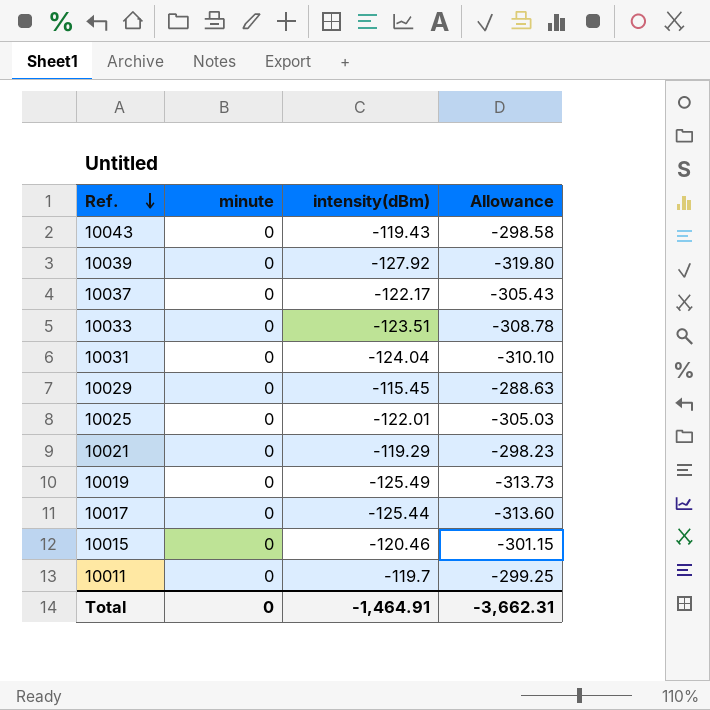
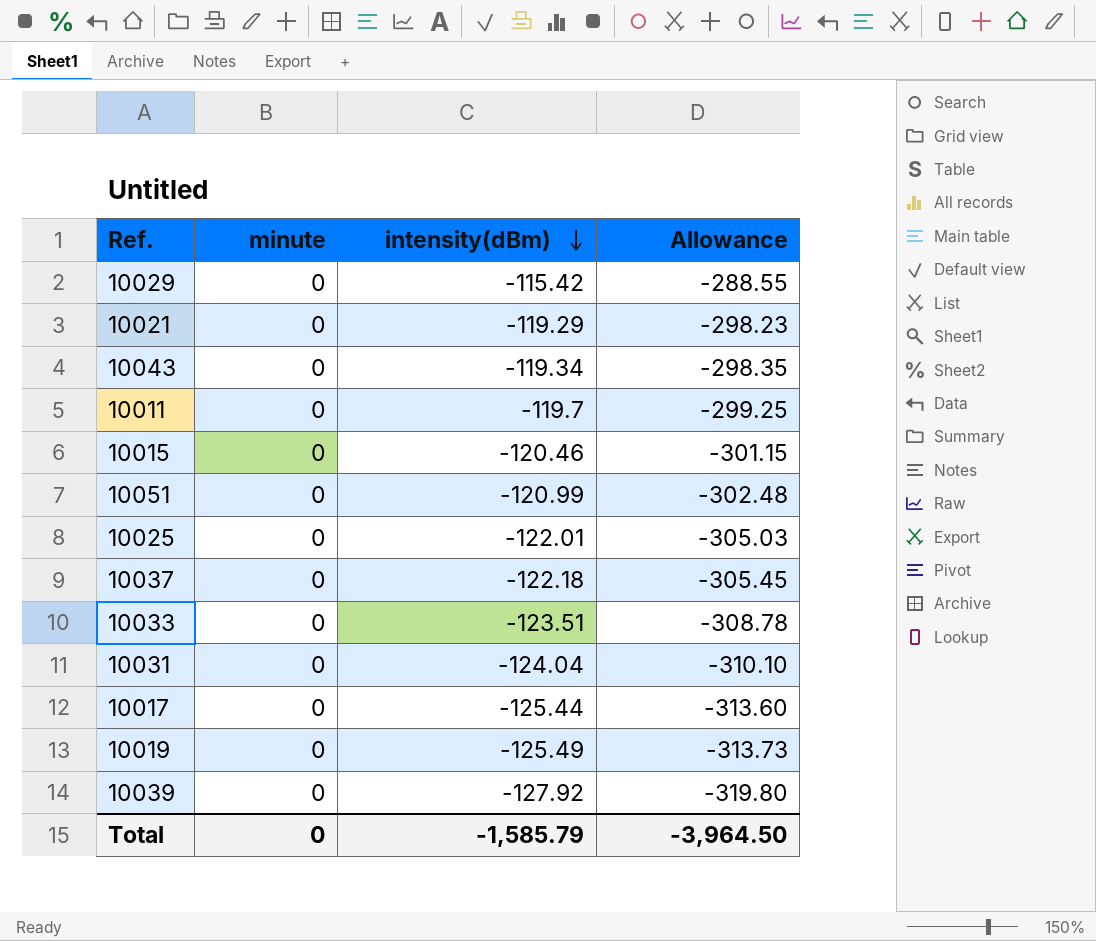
row order: Ref. descending -> intensity(dBm) descending
10029 | intensity(dBm): -115.45 -> -115.42
10029 | Allowance: -288.63 -> -288.55
10043 | intensity(dBm): -119.43 -> -119.34
10043 | Allowance: -298.58 -> -298.35
row 10051: none -> 0 | -120.99 | -302.48
10037 | intensity(dBm): -122.17 -> -122.18
10037 | Allowance: -305.43 -> -305.45
Total | intensity(dBm): -1,464.91 -> -1,585.79
Total | Allowance: -3,662.31 -> -3,964.50

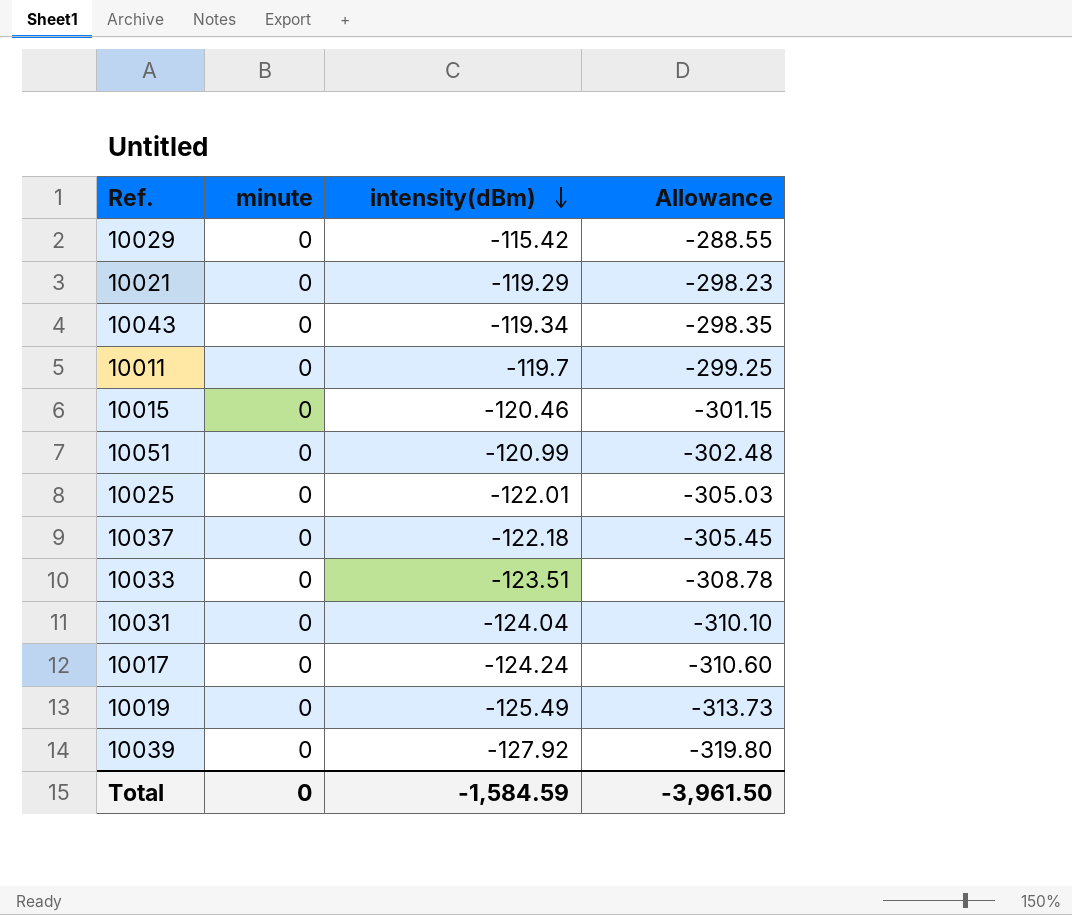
10017 | intensity(dBm): -125.44 -> -124.24
10017 | Allowance: -313.60 -> -310.60
Total | intensity(dBm): -1,585.79 -> -1,584.59
Total | Allowance: -3,964.50 -> -3,961.50

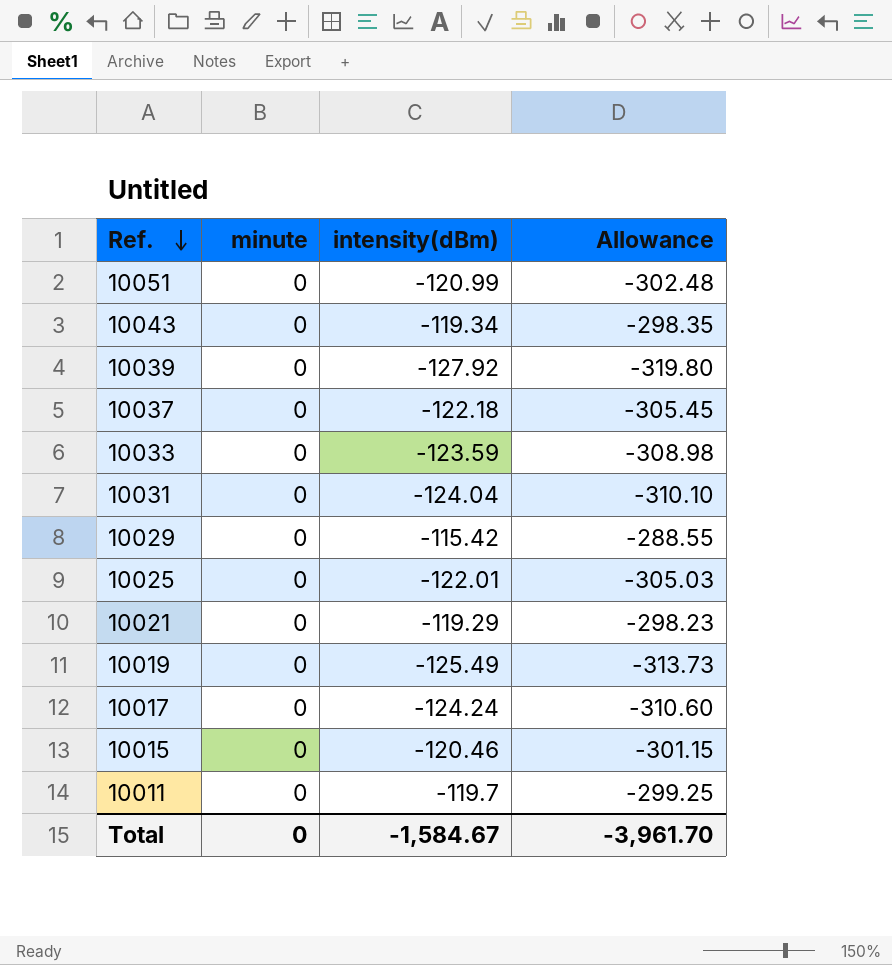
row order: intensity(dBm) descending -> Ref. descending
10033 | intensity(dBm): -123.51 -> -123.59
10033 | Allowance: -308.78 -> -308.98
Total | intensity(dBm): -1,584.59 -> -1,584.67
Total | Allowance: -3,961.50 -> -3,961.70

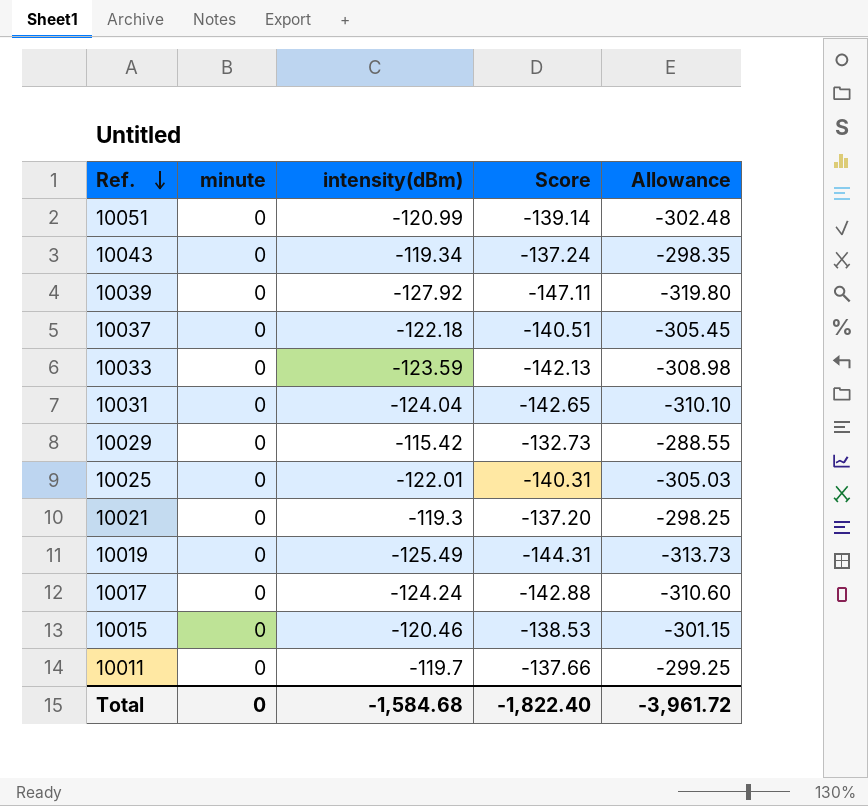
column Score | formula: none -> [intensity(dBm)] * 1.15
10021 | intensity(dBm): -119.29 -> -119.3
10021 | Allowance: -298.23 -> -298.25
Total | intensity(dBm): -1,584.67 -> -1,584.68
Total | Allowance: -3,961.70 -> -3,961.72

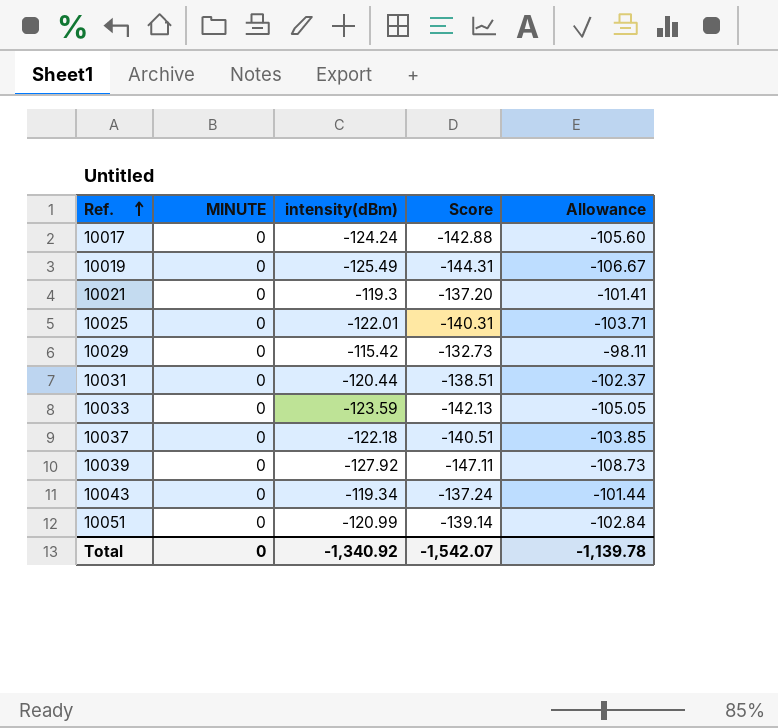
row order: Ref. descending -> Ref. ascending
column name: minute -> MINUTE
column Allowance | formula: [intensity(dBm)] * 2.5 -> [intensity(dBm)] * 0.85
row 10015: 0 | -120.46 | -138.53 | -301.15 -> none
row 10011: 0 | -119.7 | -137.66 | -299.25 -> none
10031 | intensity(dBm): -124.04 -> -120.44
10031 | Score: -142.65 -> -138.51
Total | intensity(dBm): -1,584.68 -> -1,340.92
Total | Score: -1,822.40 -> -1,542.07
Total | Allowance: -3,961.72 -> -1,139.78

